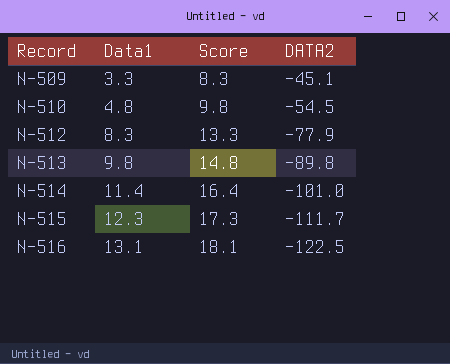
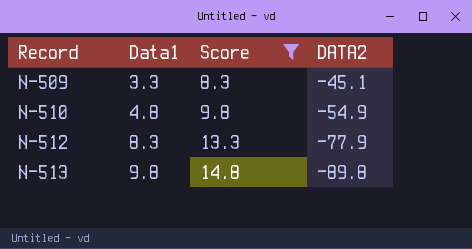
filter: none -> Score <= 14.8
N-510 | DATA2: -54.5 -> -54.9

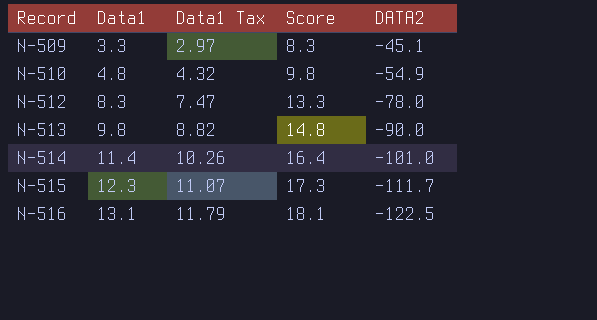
filter: Score <= 14.8 -> none
column Data1 Tax | formula: none -> [Data1] * 0.9
N-512 | DATA2: -77.9 -> -78.0
N-513 | DATA2: -89.8 -> -90.0

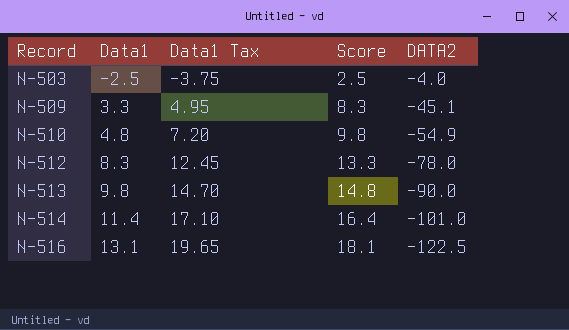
column Data1 Tax | formula: [Data1] * 0.9 -> [Data1] * 1.5
row N-515: 12.3 | 11.07 | 17.3 | -111.7 -> none
row N-503: none -> -2.5 | -3.75 | 2.5 | -4.0

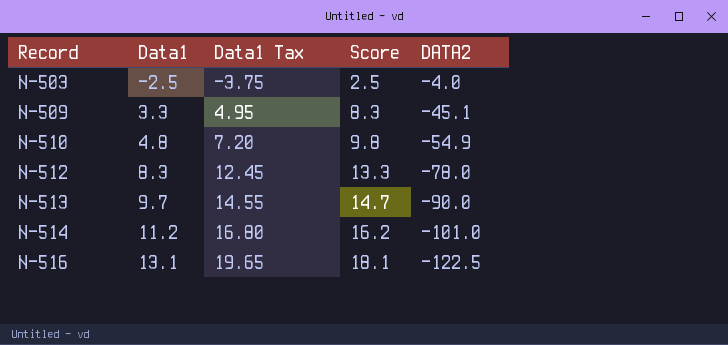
N-513 | Data1: 9.8 -> 9.7
N-513 | Data1 Tax: 14.70 -> 14.55
N-513 | Score: 14.8 -> 14.7
N-514 | Data1: 11.4 -> 11.2
N-514 | Data1 Tax: 17.10 -> 16.80
N-514 | Score: 16.4 -> 16.2

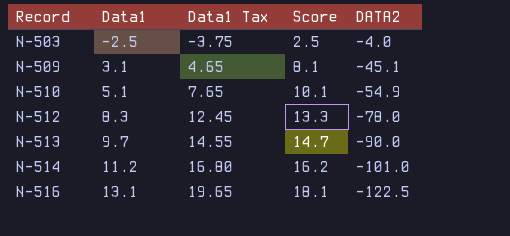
N-509 | Data1: 3.3 -> 3.1
N-509 | Data1 Tax: 4.95 -> 4.65
N-509 | Score: 8.3 -> 8.1
N-510 | Data1: 4.8 -> 5.1
N-510 | Data1 Tax: 7.20 -> 7.65
N-510 | Score: 9.8 -> 10.1

